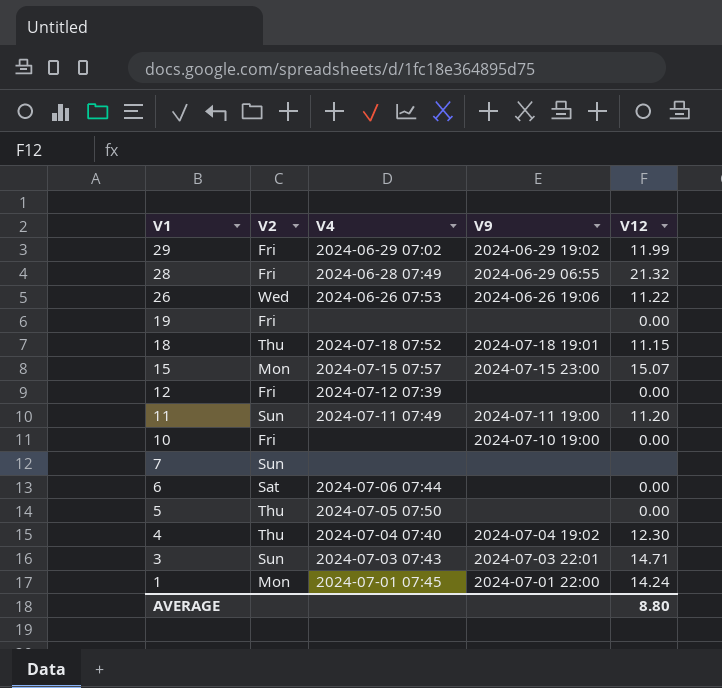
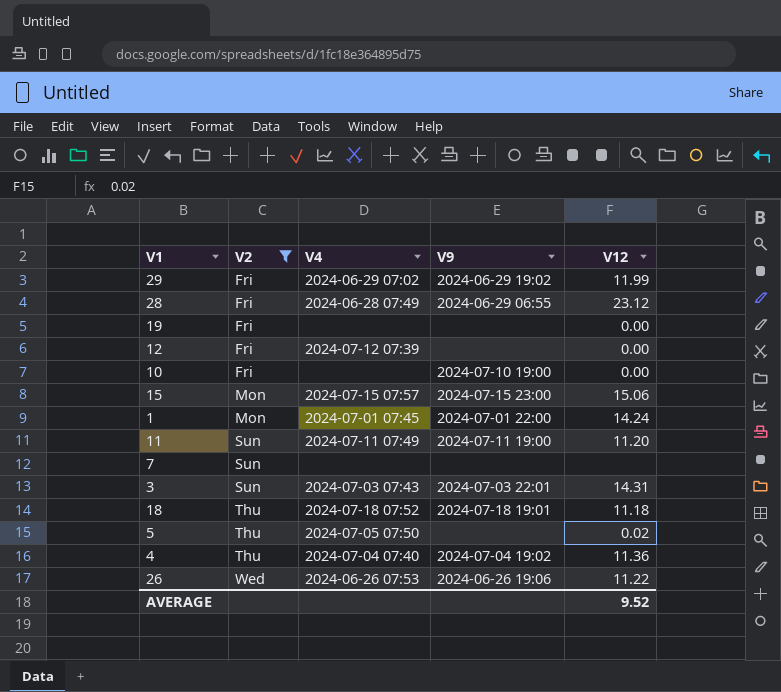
filter: none -> V2 != Sat
row order: V1 descending -> V2 ascending
28 | V12: 21.32 -> 23.12
15 | V12: 15.07 -> 15.06
3 | V12: 14.71 -> 14.31
18 | V12: 11.15 -> 11.18
5 | V12: 0.00 -> 0.02
4 | V12: 12.30 -> 11.36
AVERAGE | V12: 8.80 -> 9.52

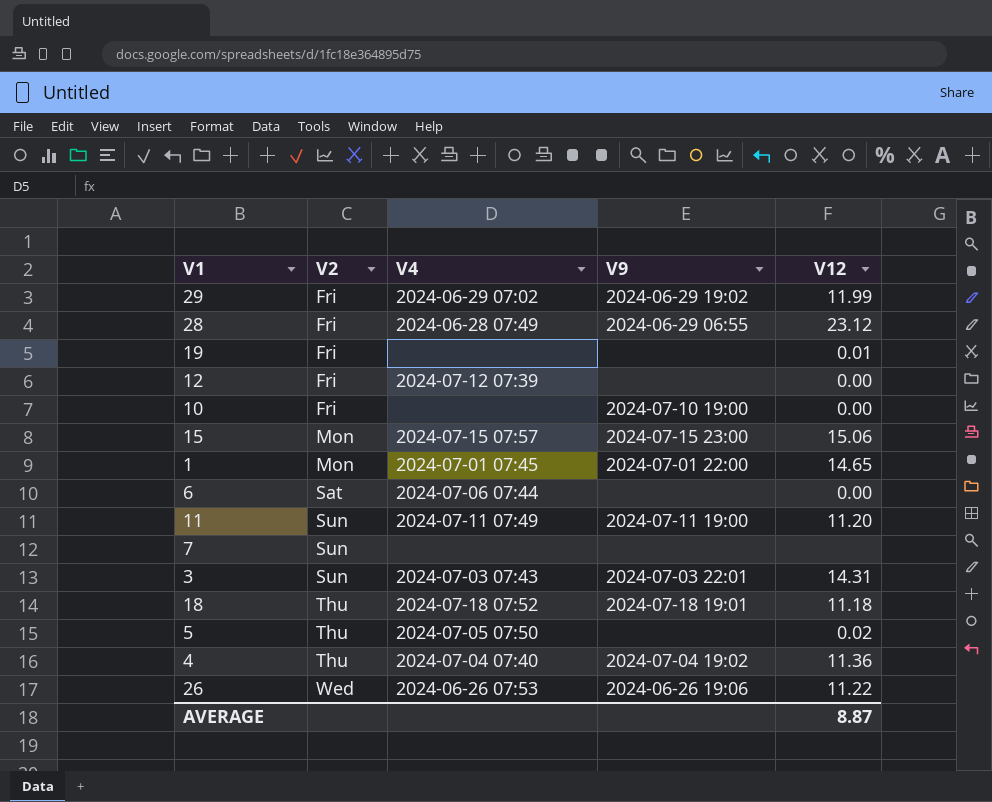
filter: V2 != Sat -> none
19 | V12: 0.00 -> 0.01
1 | V12: 14.24 -> 14.65
AVERAGE | V12: 9.52 -> 8.87

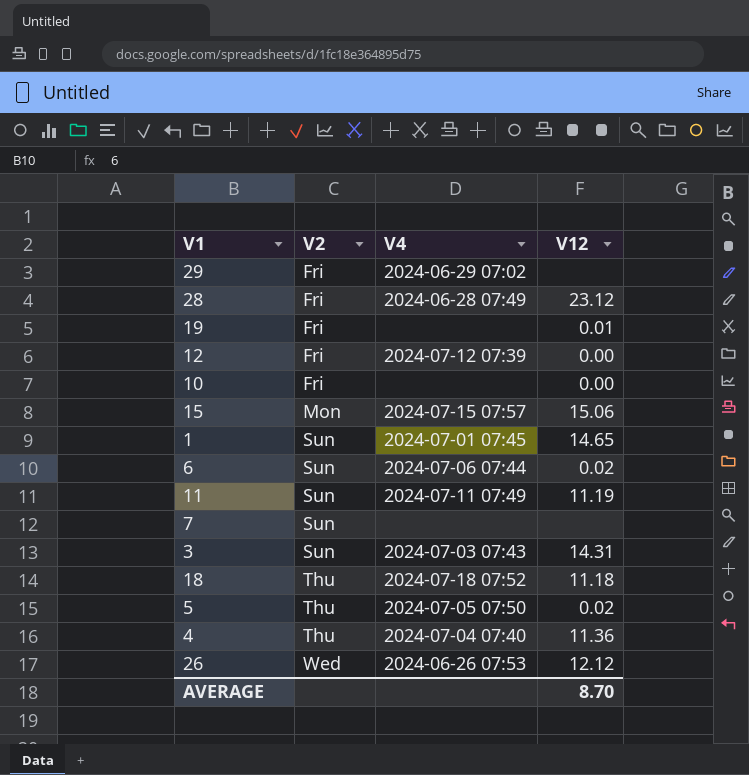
column V9 | position: 4 -> none
29 | V12: 11.99 -> none
1 | V2: Mon -> Sun
6 | V2: Sat -> Sun
6 | V12: 0.00 -> 0.02
11 | V12: 11.20 -> 11.19
26 | V12: 11.22 -> 12.12
AVERAGE | V12: 8.87 -> 8.70

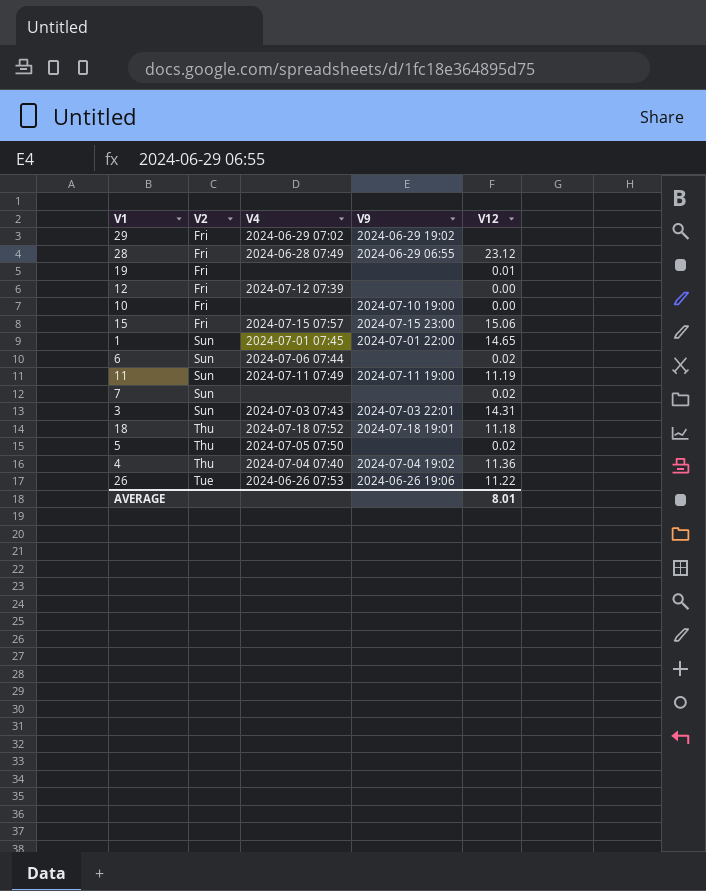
column V9 | position: none -> 4
15 | V2: Mon -> Fri
7 | V12: none -> 0.02
26 | V2: Wed -> Tue
26 | V12: 12.12 -> 11.22
AVERAGE | V12: 8.70 -> 8.01

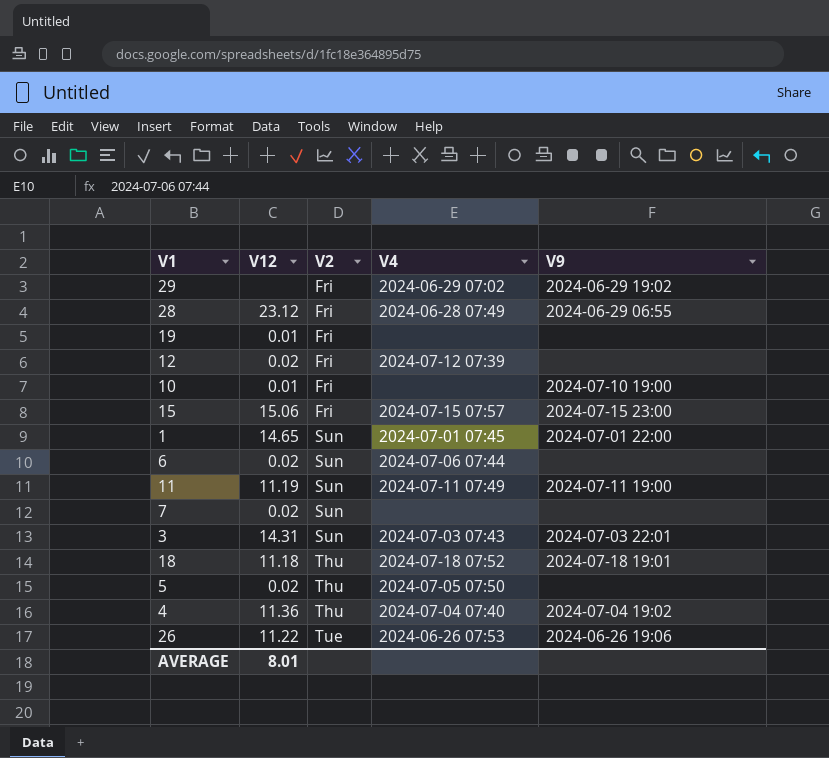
column V12 | position: 5 -> 2
12 | V12: 0.00 -> 0.02
10 | V12: 0.00 -> 0.01

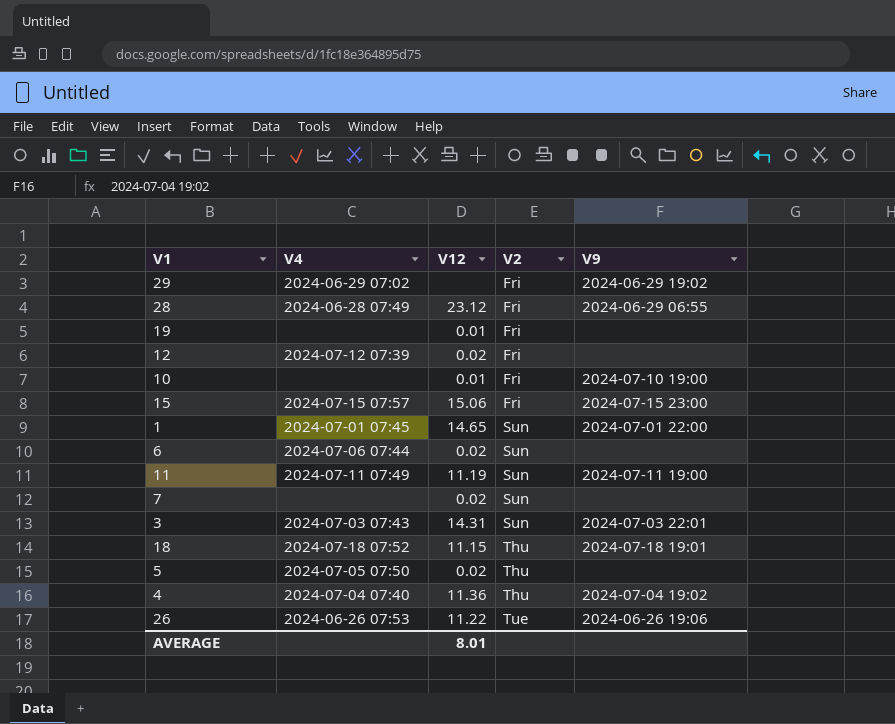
column V4 | position: 4 -> 2
18 | V12: 11.18 -> 11.15

